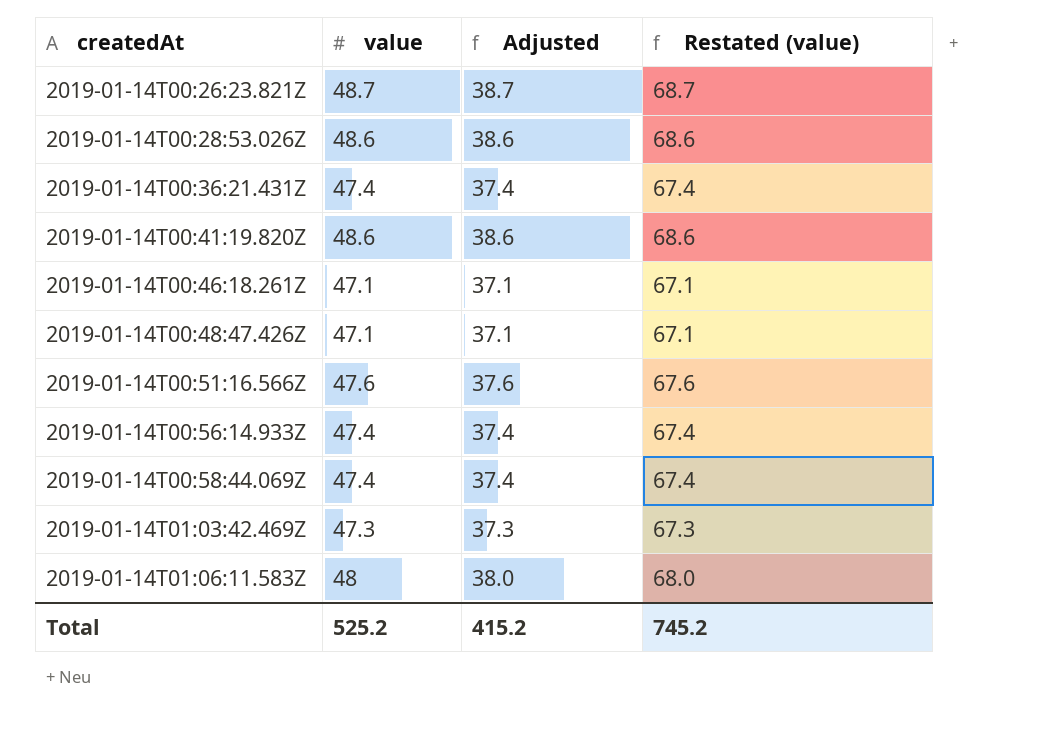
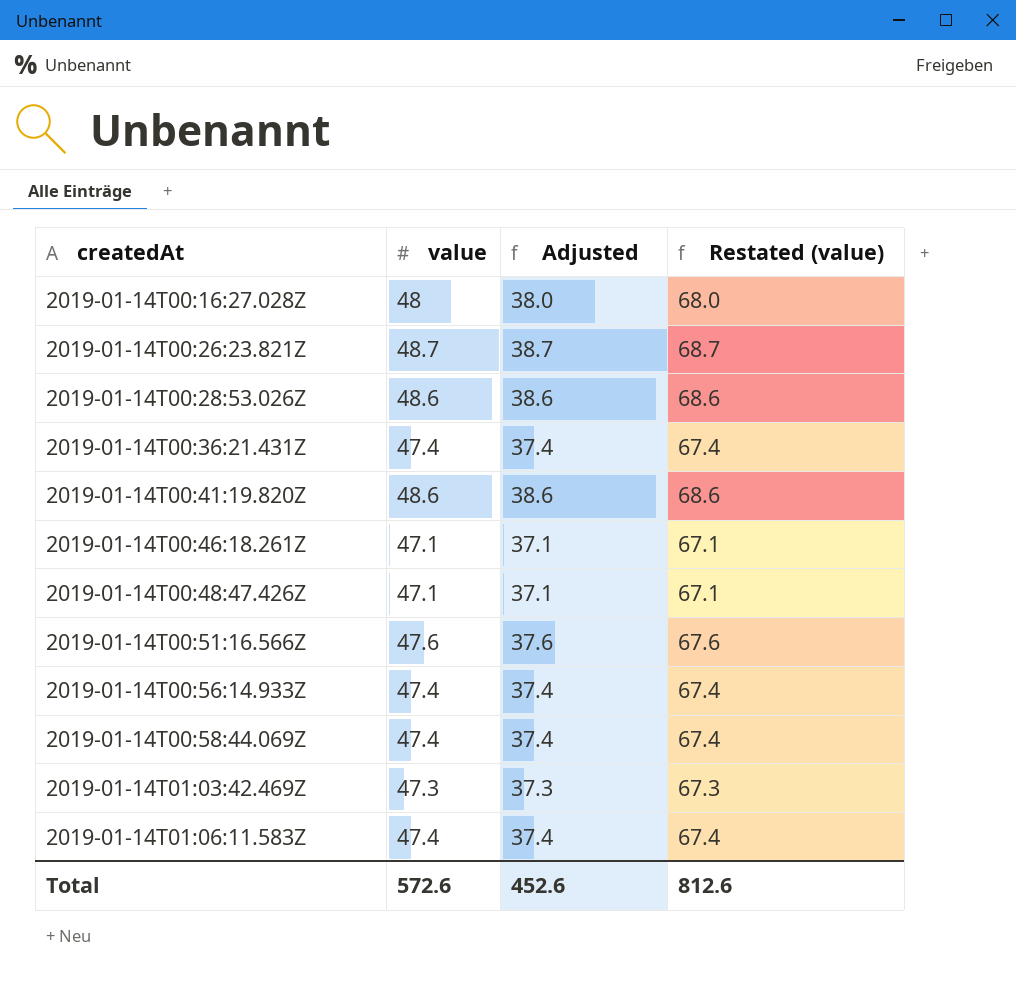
row 2019-01-14T00:16:27.028Z: none -> 48 | 38.0 | 68.0
2019-01-14T01:06:11.583Z | value: 48 -> 47.4
2019-01-14T01:06:11.583Z | Adjusted: 38.0 -> 37.4
2019-01-14T01:06:11.583Z | Restated (value): 68.0 -> 67.4
Total | value: 525.2 -> 572.6
Total | Adjusted: 415.2 -> 452.6
Total | Restated (value): 745.2 -> 812.6

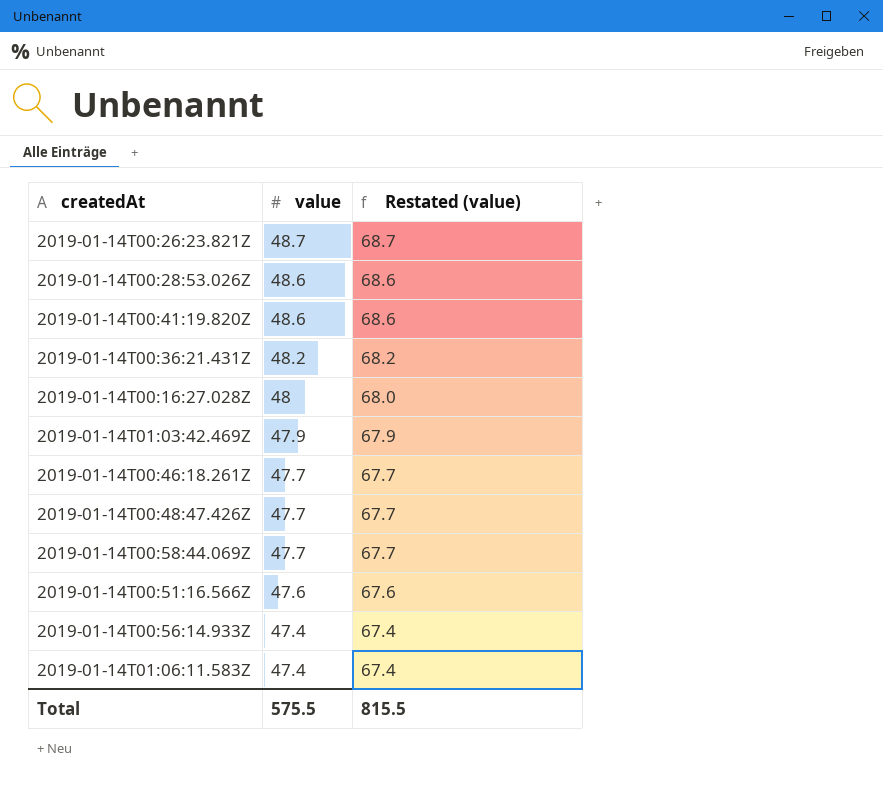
row order: createdAt ascending -> value descending
column Adjusted | formula: [value] - 10 -> none
2019-01-14T00:36:21.431Z | value: 47.4 -> 48.2
2019-01-14T00:36:21.431Z | Restated (value): 67.4 -> 68.2
2019-01-14T01:03:42.469Z | value: 47.3 -> 47.9
2019-01-14T01:03:42.469Z | Restated (value): 67.3 -> 67.9
2019-01-14T00:46:18.261Z | value: 47.1 -> 47.7
2019-01-14T00:46:18.261Z | Restated (value): 67.1 -> 67.7
2019-01-14T00:48:47.426Z | value: 47.1 -> 47.7
2019-01-14T00:48:47.426Z | Restated (value): 67.1 -> 67.7
2019-01-14T00:58:44.069Z | value: 47.4 -> 47.7
2019-01-14T00:58:44.069Z | Restated (value): 67.4 -> 67.7
Total | value: 572.6 -> 575.5
Total | Restated (value): 812.6 -> 815.5

